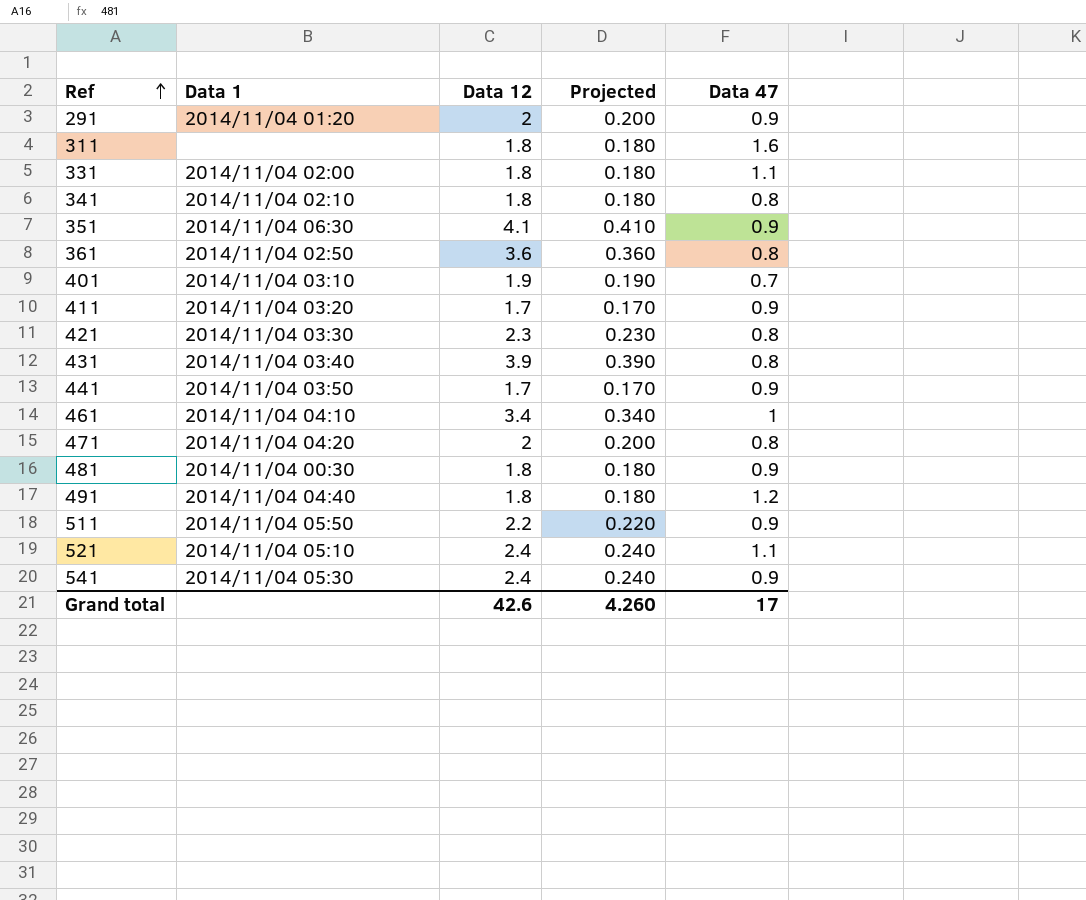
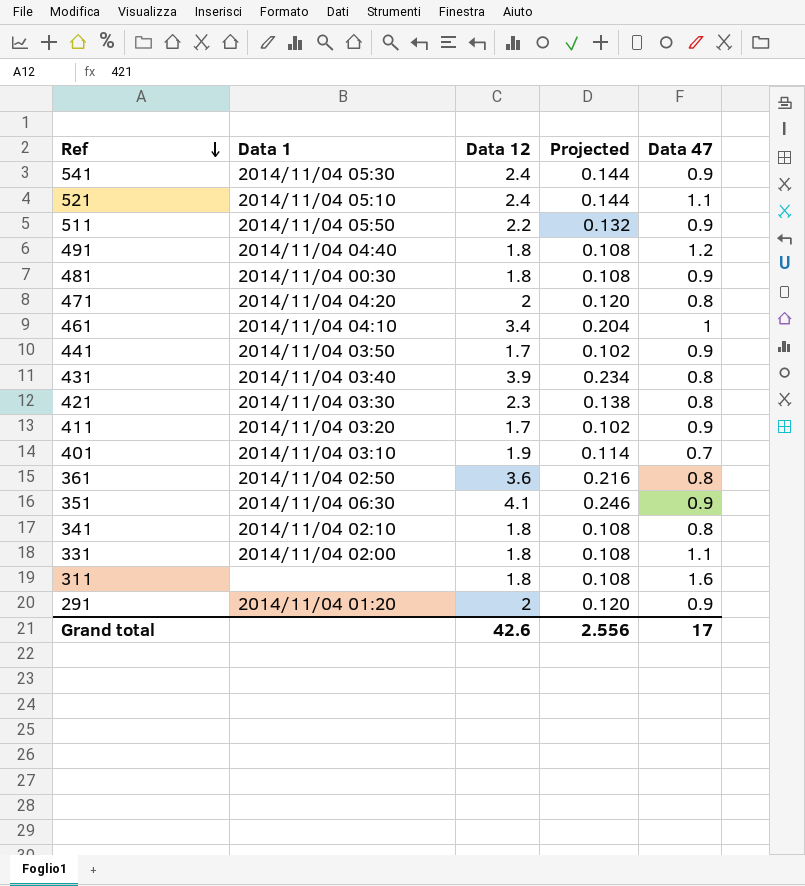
row order: Ref ascending -> Ref descending
column Projected | formula: [Data 12] * 0.1 -> [Data 12] * 0.06
Grand total | Projected: 4.260 -> 2.556

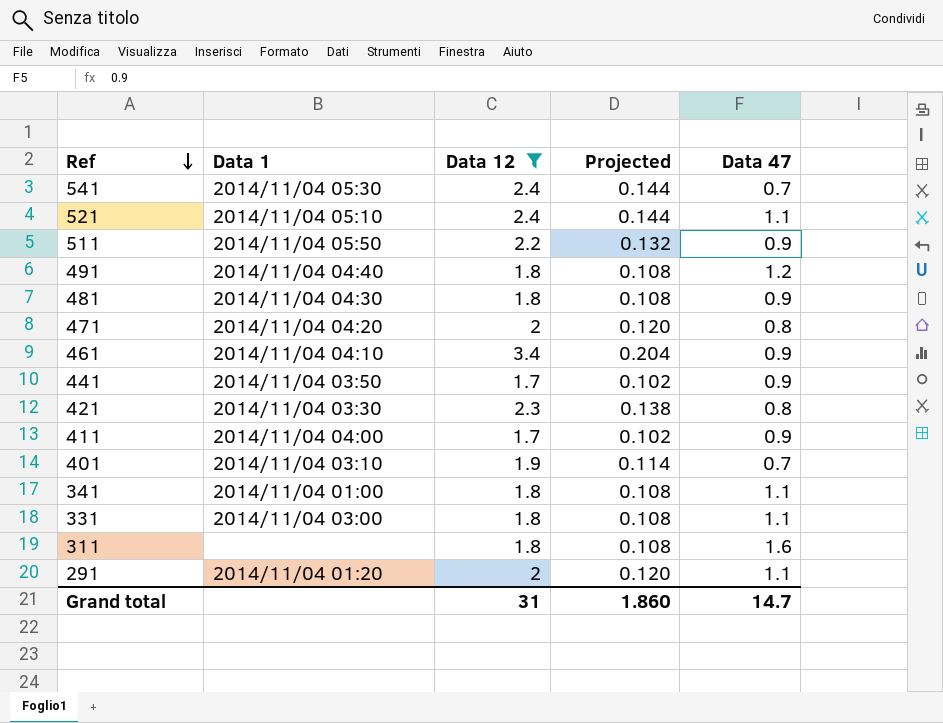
filter: none -> Data 12 <= 3.4
541 | Data 47: 0.9 -> 0.7
481 | Data 1: 2014/11/04 00:30 -> 2014/11/04 04:30
461 | Data 47: 1 -> 0.9
411 | Data 1: 2014/11/04 03:20 -> 2014/11/04 04:00
341 | Data 1: 2014/11/04 02:10 -> 2014/11/04 01:00
341 | Data 47: 0.8 -> 1.1
331 | Data 1: 2014/11/04 02:00 -> 2014/11/04 03:00
291 | Data 47: 0.9 -> 1.1
Grand total | Data 12: 42.6 -> 31
Grand total | Projected: 2.556 -> 1.860
Grand total | Data 47: 17 -> 14.7

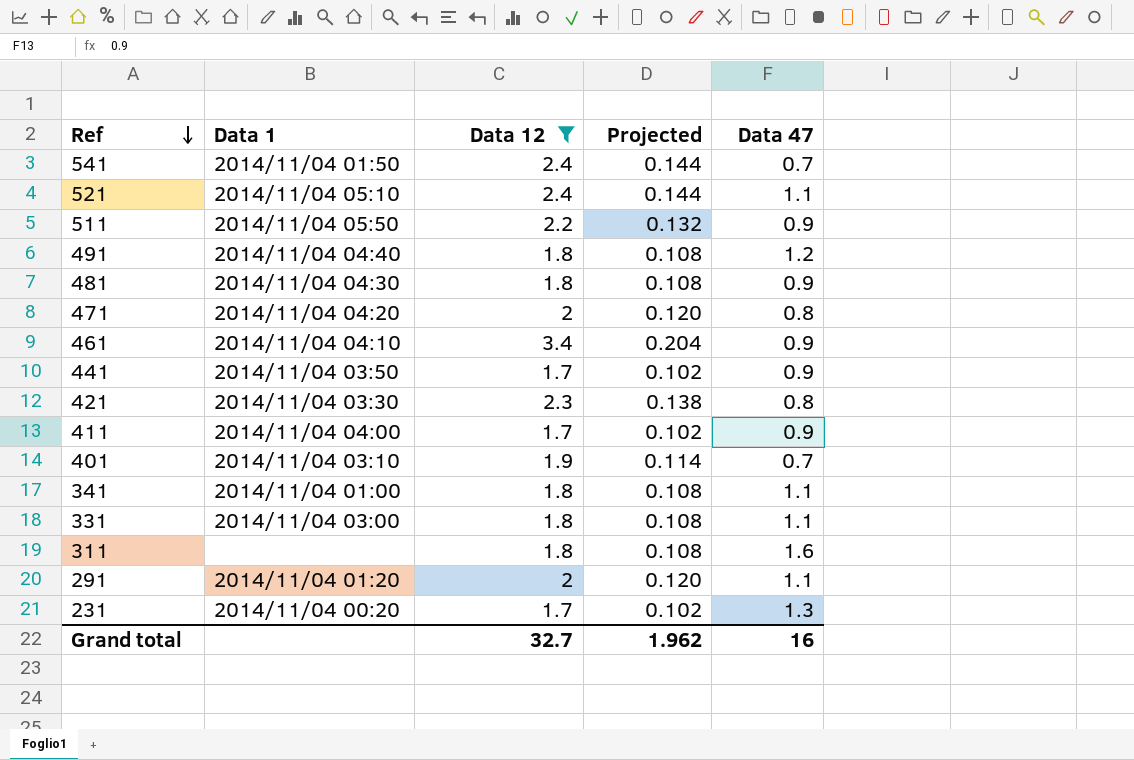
541 | Data 1: 2014/11/04 05:30 -> 2014/11/04 01:50
row 231: none -> 2014/11/04 00:20 | 1.7 | 0.102 | 1.3
Grand total | Data 12: 31 -> 32.7
Grand total | Projected: 1.860 -> 1.962
Grand total | Data 47: 14.7 -> 16

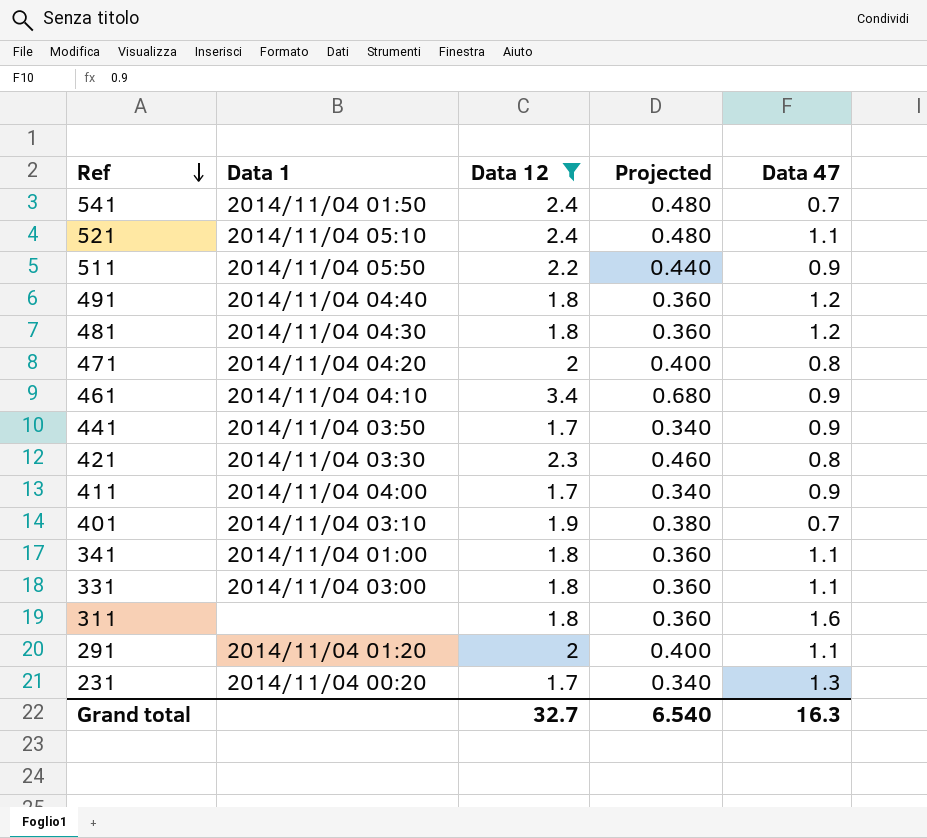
column Projected | formula: [Data 12] * 0.06 -> [Data 12] * 0.2
481 | Data 47: 0.9 -> 1.2
Grand total | Projected: 1.962 -> 6.540
Grand total | Data 47: 16 -> 16.3

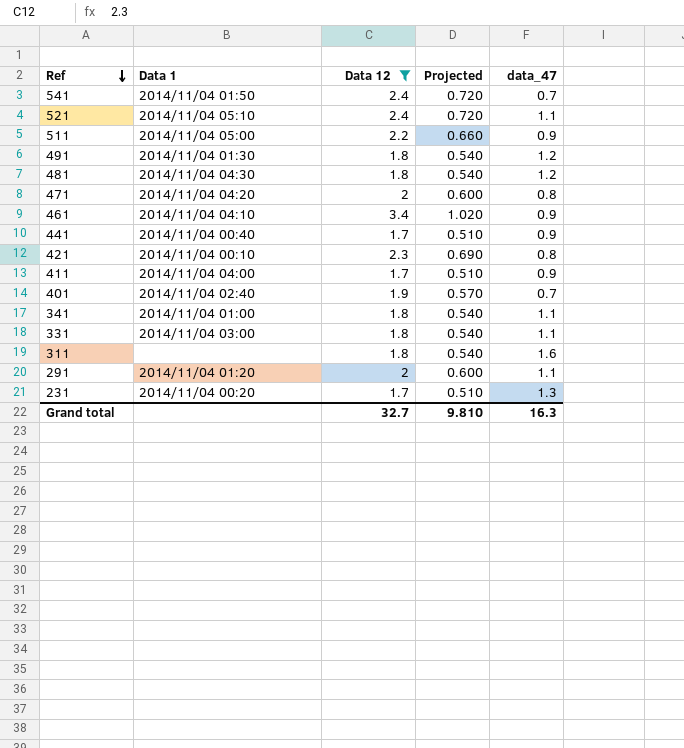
column Projected | formula: [Data 12] * 0.2 -> [Data 12] * 0.3
column name: Data 47 -> data_47
511 | Data 1: 2014/11/04 05:50 -> 2014/11/04 05:00
491 | Data 1: 2014/11/04 04:40 -> 2014/11/04 01:30
441 | Data 1: 2014/11/04 03:50 -> 2014/11/04 00:40
421 | Data 1: 2014/11/04 03:30 -> 2014/11/04 00:10
401 | Data 1: 2014/11/04 03:10 -> 2014/11/04 02:40
Grand total | Projected: 6.540 -> 9.810

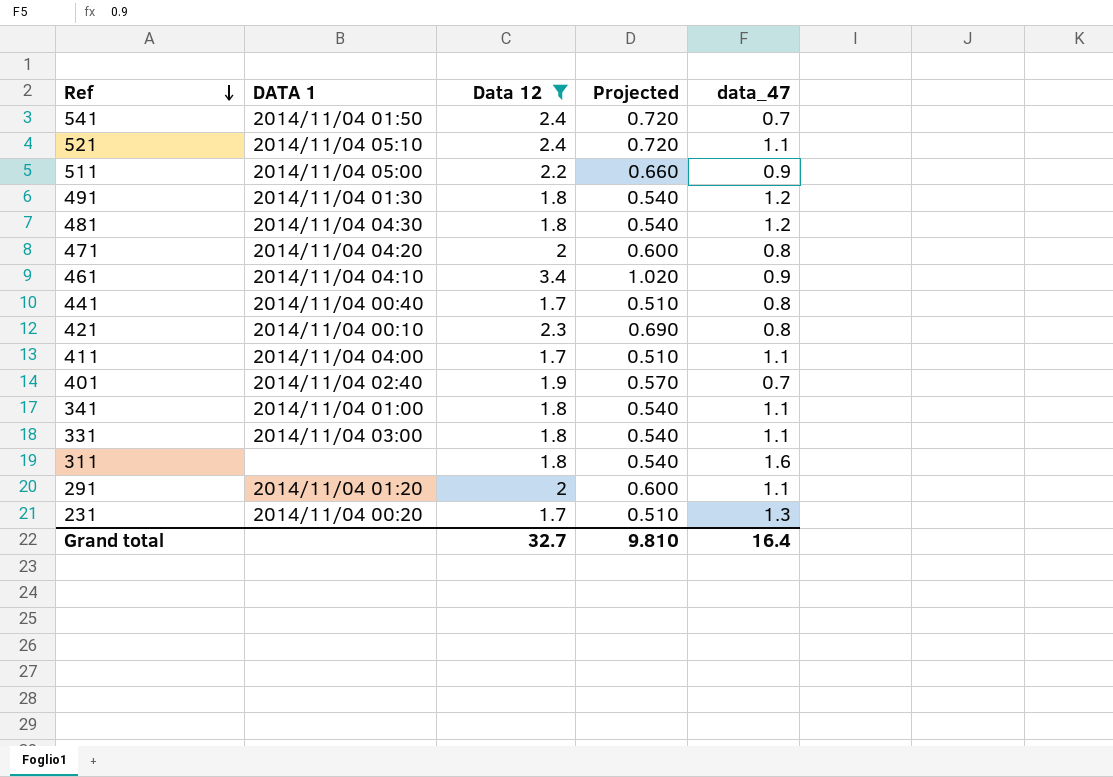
column name: Data 1 -> DATA 1
441 | data_47: 0.9 -> 0.8
411 | data_47: 0.9 -> 1.1
Grand total | data_47: 16.3 -> 16.4

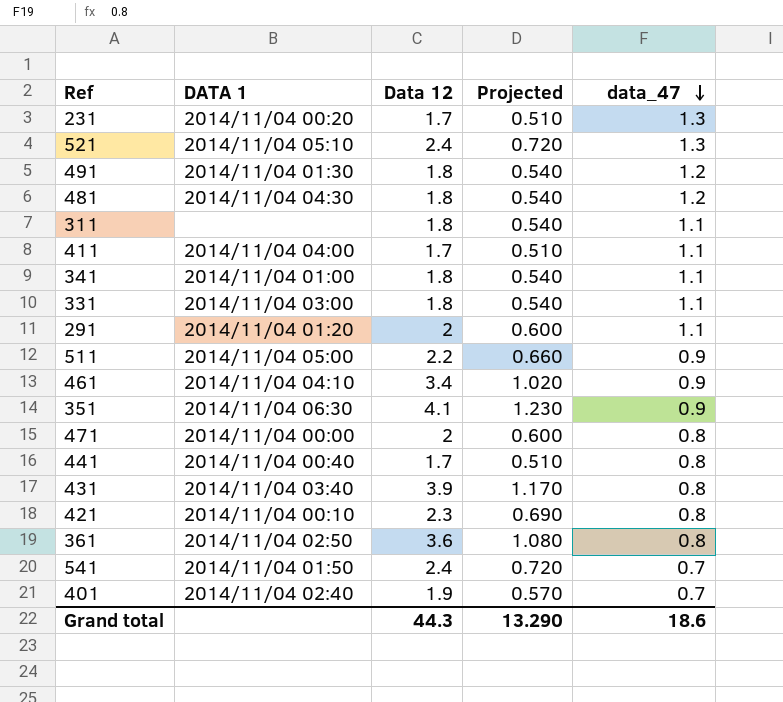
filter: Data 12 <= 3.4 -> none
row order: Ref descending -> data_47 descending
521 | data_47: 1.1 -> 1.3
311 | data_47: 1.6 -> 1.1
471 | DATA 1: 2014/11/04 04:20 -> 2014/11/04 00:00
Grand total | Data 12: 32.7 -> 44.3
Grand total | Projected: 9.810 -> 13.290
Grand total | data_47: 16.4 -> 18.6

